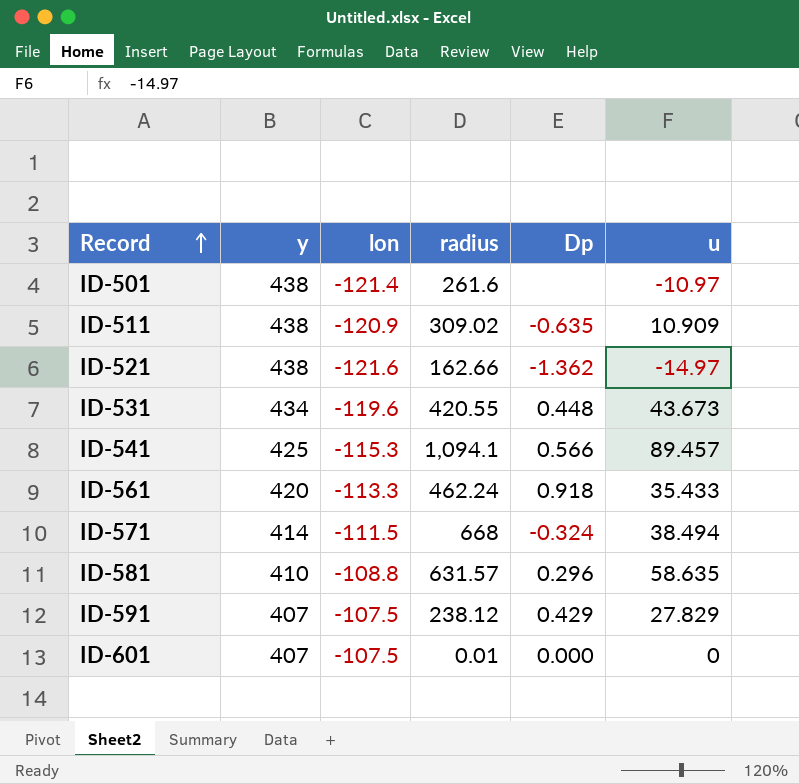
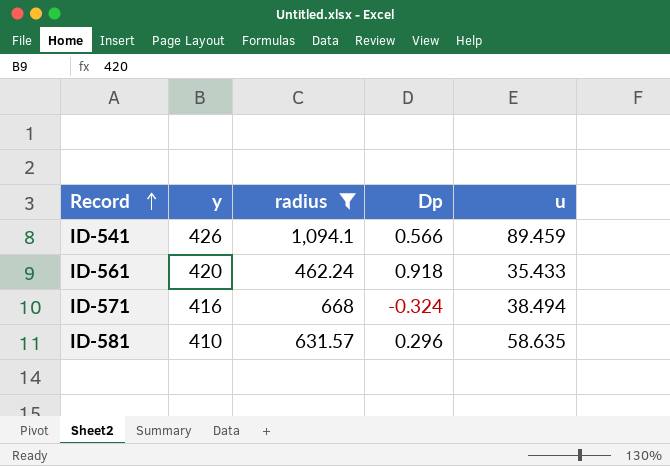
filter: none -> radius >= 462.24
column lon | position: 3 -> none
ID-541 | y: 425 -> 426
ID-541 | u: 89.457 -> 89.459
ID-571 | y: 414 -> 416

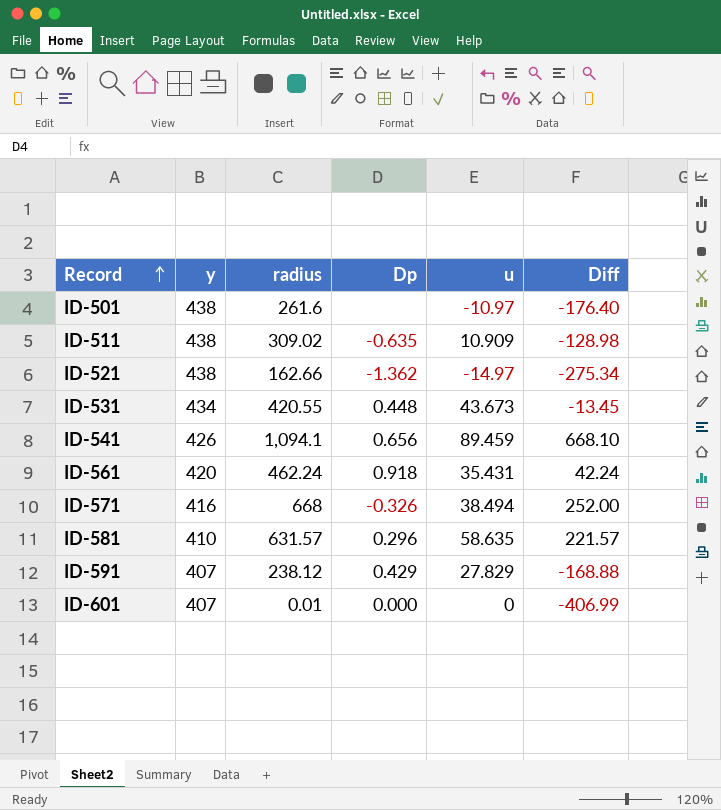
filter: radius >= 462.24 -> none
column Diff | formula: none -> [radius] - [y]
ID-541 | Dp: 0.566 -> 0.656
ID-561 | u: 35.433 -> 35.431
ID-571 | Dp: -0.324 -> -0.326

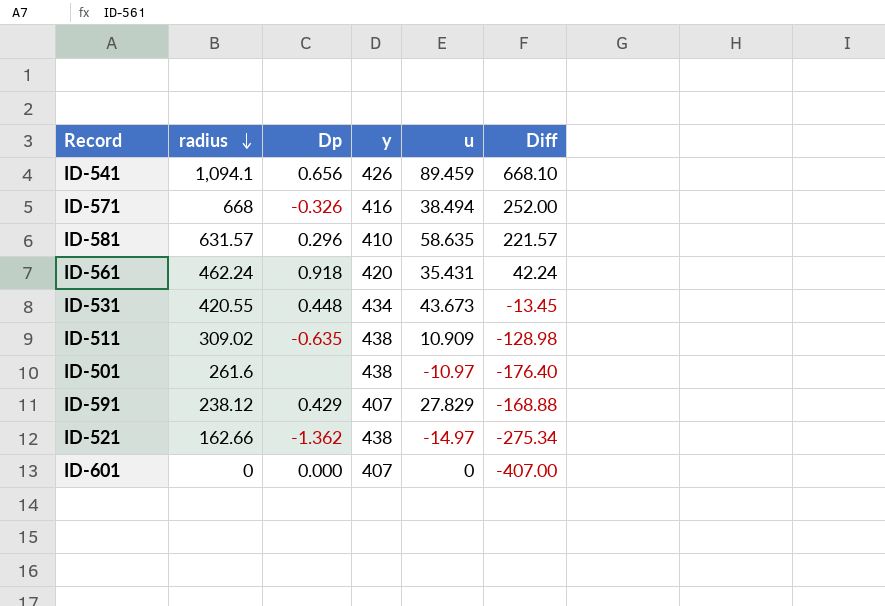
row order: Record ascending -> radius descending
column y | position: 2 -> 4
ID-601 | radius: 0.01 -> 0
ID-601 | Diff: -406.99 -> -407.00

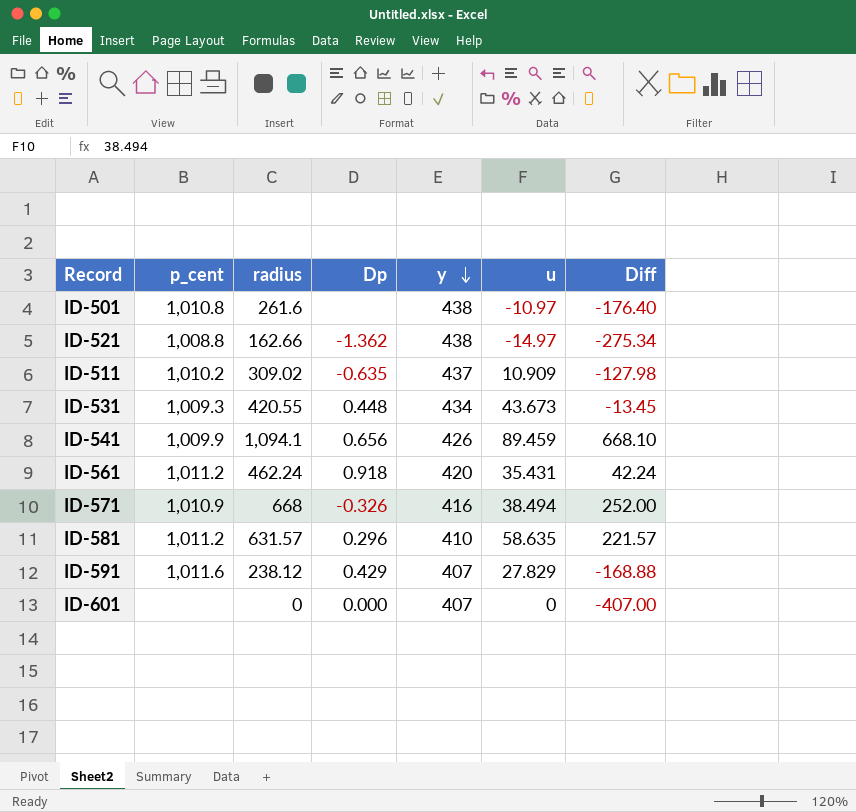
row order: radius descending -> y descending
column p_cent | position: none -> 2
ID-511 | y: 438 -> 437
ID-511 | Diff: -128.98 -> -127.98

